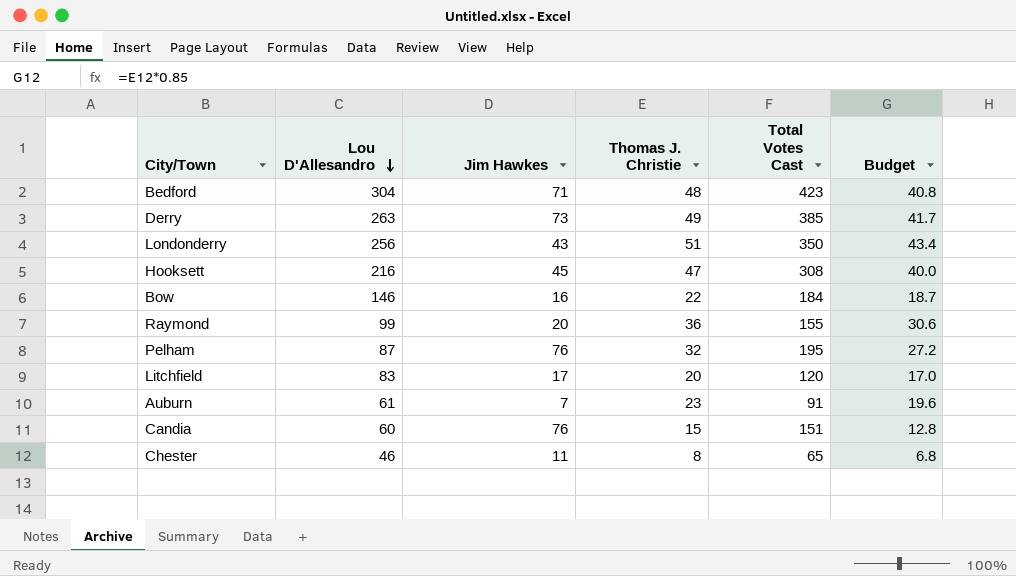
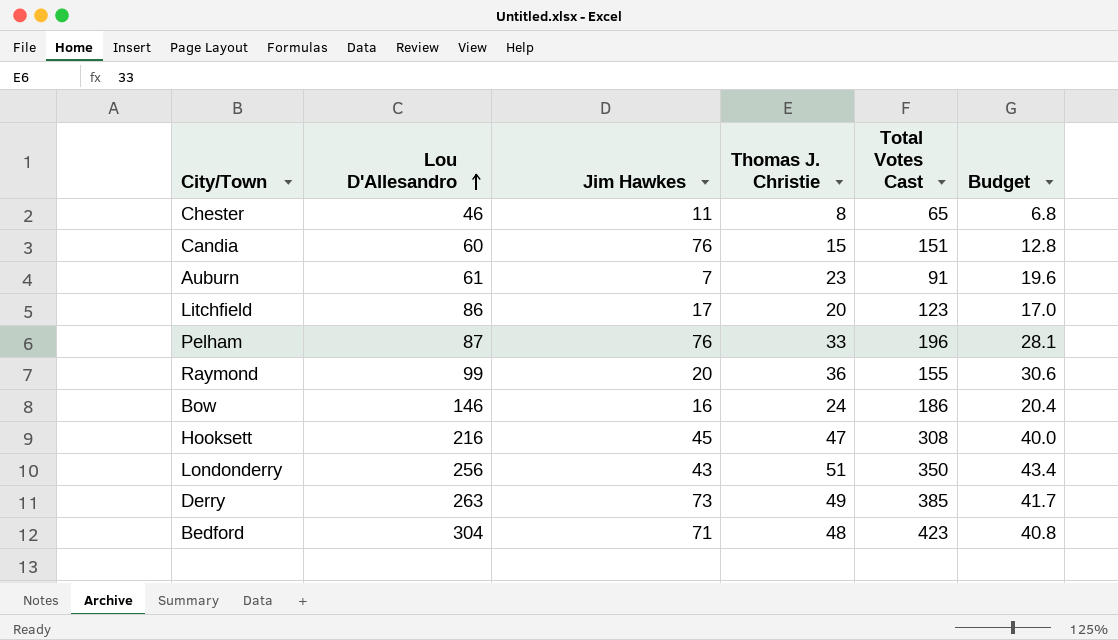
row order: Lou D'Allesandro descending -> Lou D'Allesandro ascending
Litchfield | Lou D'Allesandro: 83 -> 86
Litchfield | Total Votes Cast: 120 -> 123
Pelham | Thomas J. Christie: 32 -> 33
Pelham | Total Votes Cast: 195 -> 196
Pelham | Budget: 27.2 -> 28.1
Bow | Thomas J. Christie: 22 -> 24
Bow | Total Votes Cast: 184 -> 186
Bow | Budget: 18.7 -> 20.4

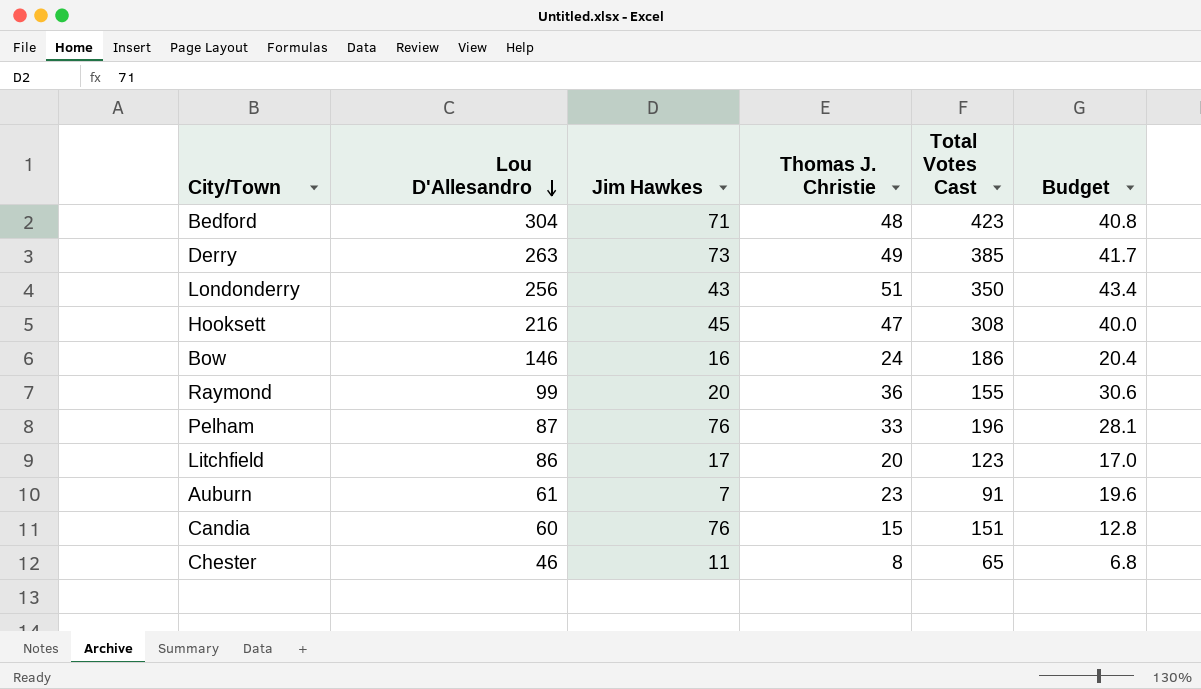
row order: Lou D'Allesandro ascending -> Lou D'Allesandro descending

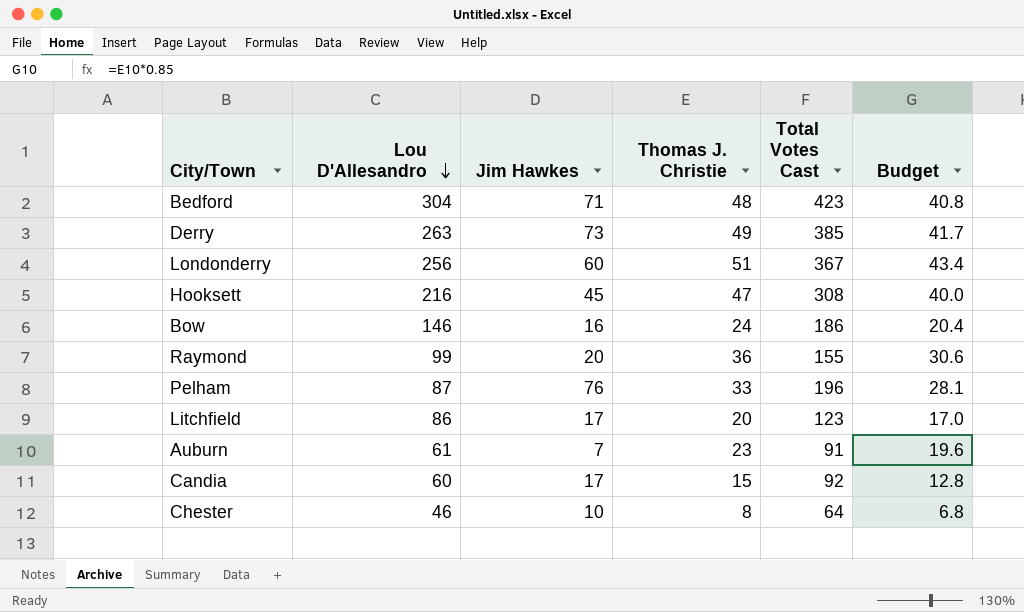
Londonderry | Jim Hawkes: 43 -> 60
Londonderry | Total Votes Cast: 350 -> 367
Candia | Jim Hawkes: 76 -> 17
Candia | Total Votes Cast: 151 -> 92
Chester | Jim Hawkes: 11 -> 10
Chester | Total Votes Cast: 65 -> 64

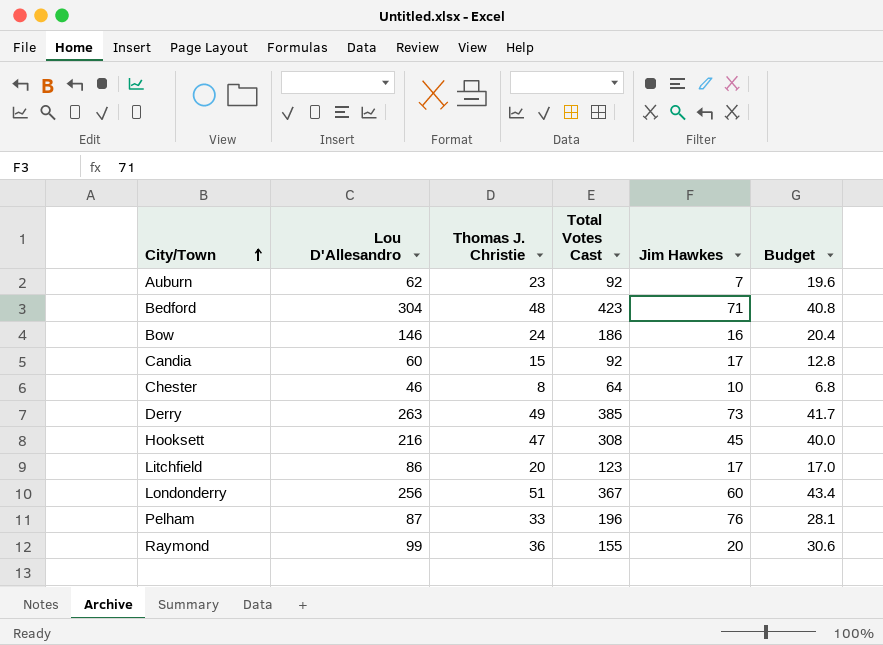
row order: Lou D'Allesandro descending -> City/Town ascending
column Jim Hawkes | position: 3 -> 5
Auburn | Lou D'Allesandro: 61 -> 62
Auburn | Total Votes Cast: 91 -> 92

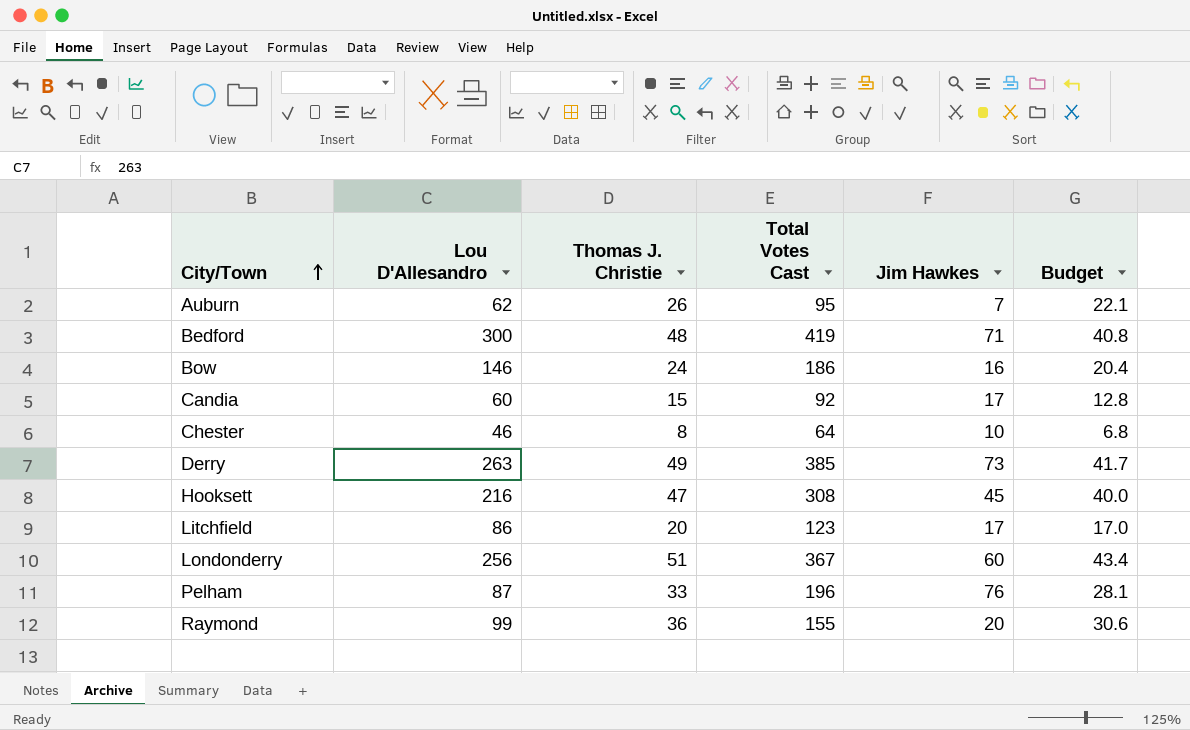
Auburn | Thomas J. Christie: 23 -> 26
Auburn | Total Votes Cast: 92 -> 95
Auburn | Budget: 19.6 -> 22.1
Bedford | Lou D'Allesandro: 304 -> 300
Bedford | Total Votes Cast: 423 -> 419

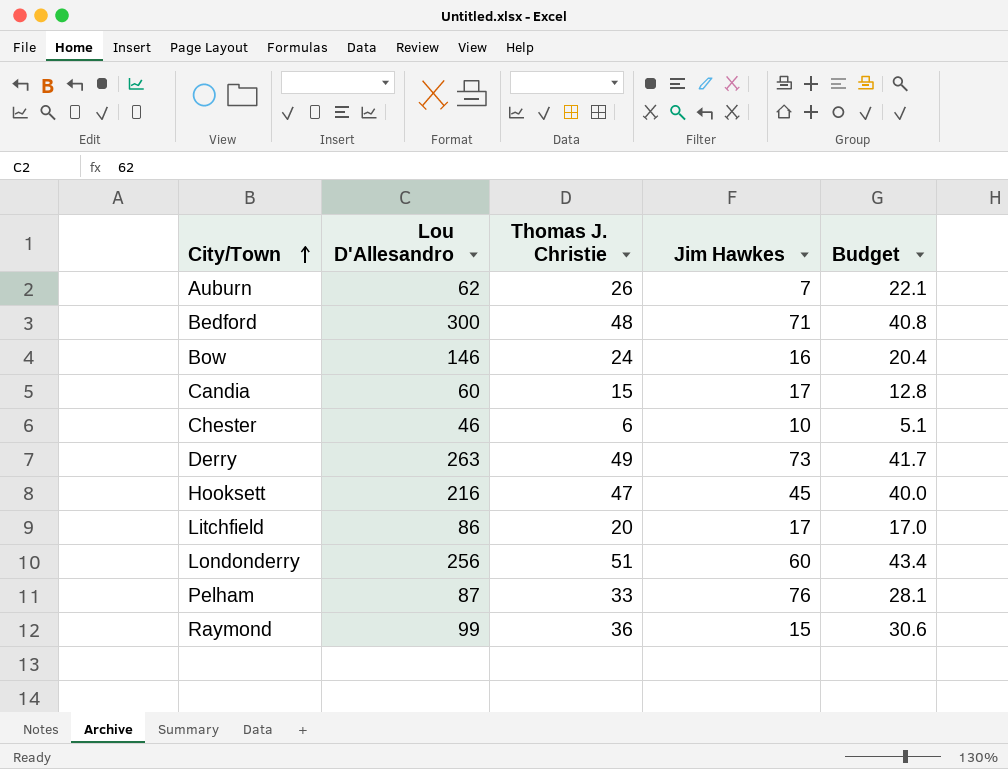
column Total Votes Cast | formula: [Lou D'Allesandro] + [Thomas J. Christie] + [Jim Hawkes] -> none
Chester | Thomas J. Christie: 8 -> 6
Chester | Budget: 6.8 -> 5.1
Raymond | Jim Hawkes: 20 -> 15

